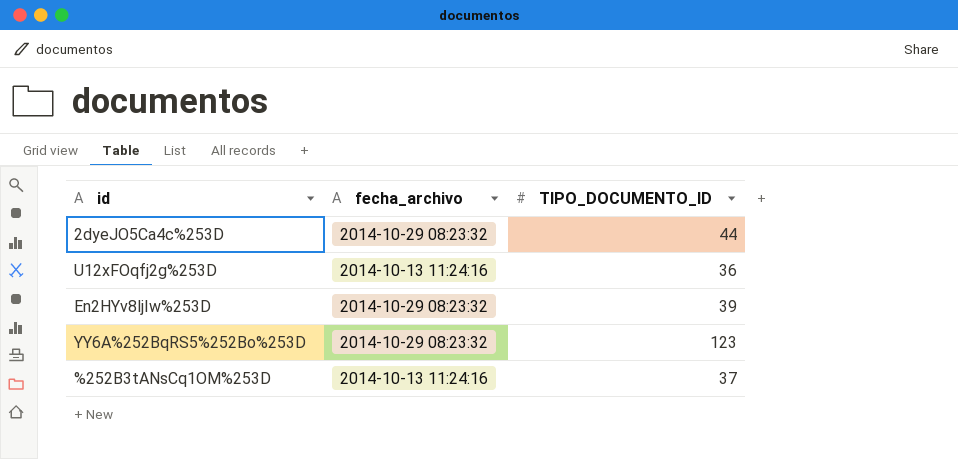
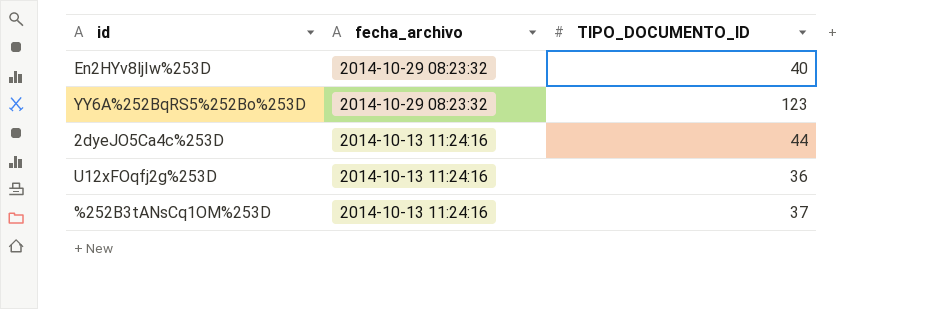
row order: none -> fecha_archivo descending
En2HYv8ljIw%253D | TIPO_DOCUMENTO_ID: 39 -> 40
2dyeJO5Ca4c%253D | fecha_archivo: 2014-10-29 08:23:32 -> 2014-10-13 11:24:16

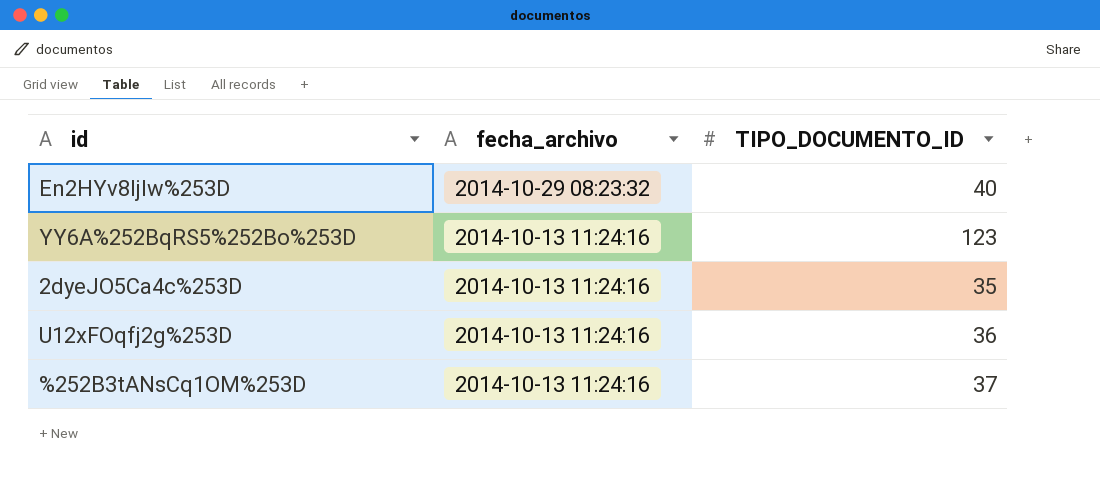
YY6A%252BqRS5%252Bo%253D | fecha_archivo: 2014-10-29 08:23:32 -> 2014-10-13 11:24:16
2dyeJO5Ca4c%253D | TIPO_DOCUMENTO_ID: 44 -> 35

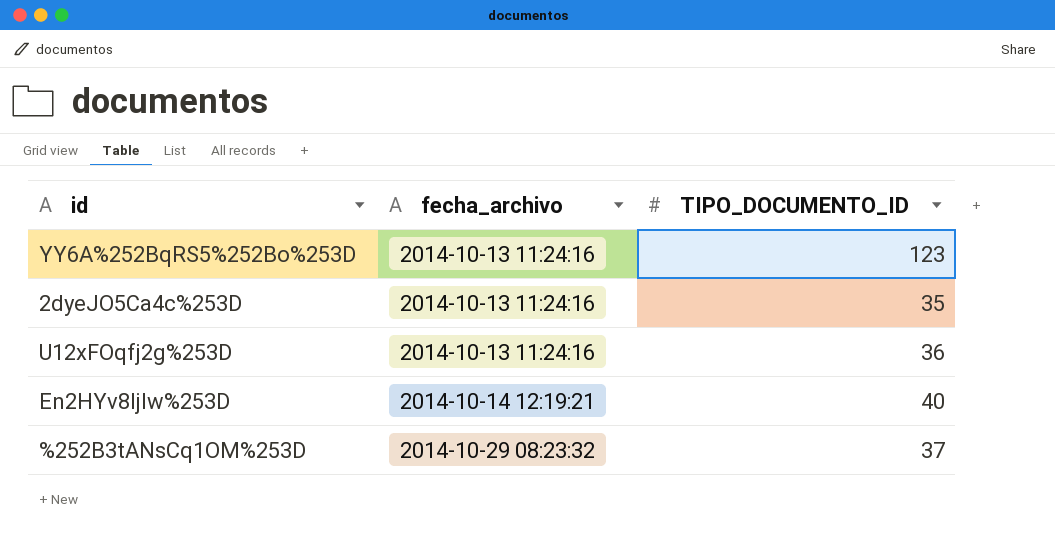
row order: fecha_archivo descending -> fecha_archivo ascending
En2HYv8ljIw%253D | fecha_archivo: 2014-10-29 08:23:32 -> 2014-10-14 12:19:21
%252B3tANsCq1OM%253D | fecha_archivo: 2014-10-13 11:24:16 -> 2014-10-29 08:23:32

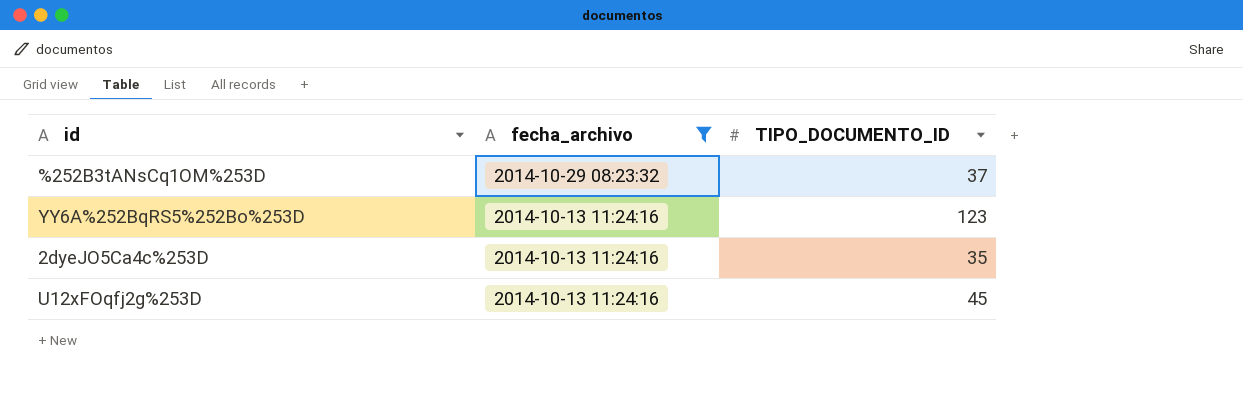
filter: none -> fecha_archivo != 2014-10-14 12:19:21
row order: fecha_archivo ascending -> fecha_archivo descending
U12xFOqfj2g%253D | TIPO_DOCUMENTO_ID: 36 -> 45

